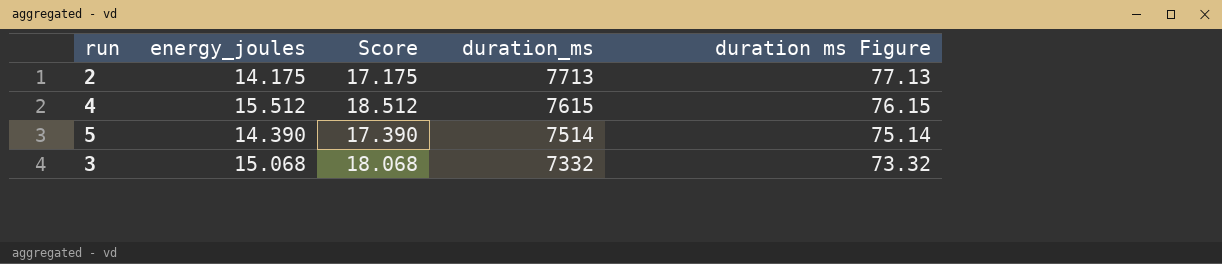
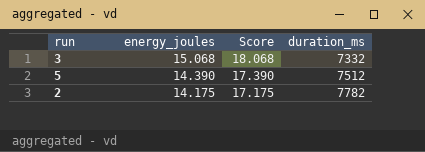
row order: duration_ms descending -> energy_joules descending
column duration ms Figure | formula: [duration_ms] * 0.01 -> none
row 4: 15.512 | 18.512 | 7615 | 76.15 -> none
5 | duration_ms: 7514 -> 7512
2 | duration_ms: 7713 -> 7782

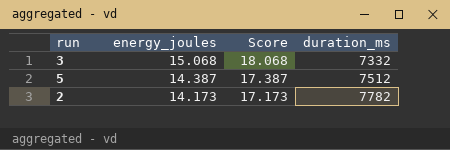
5 | energy_joules: 14.390 -> 14.387
5 | Score: 17.390 -> 17.387
2 | energy_joules: 14.175 -> 14.173
2 | Score: 17.175 -> 17.173

